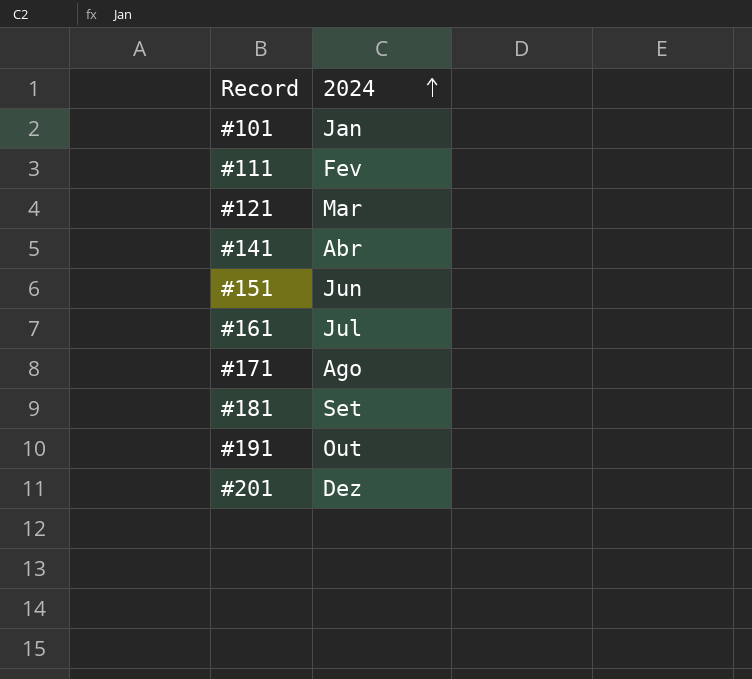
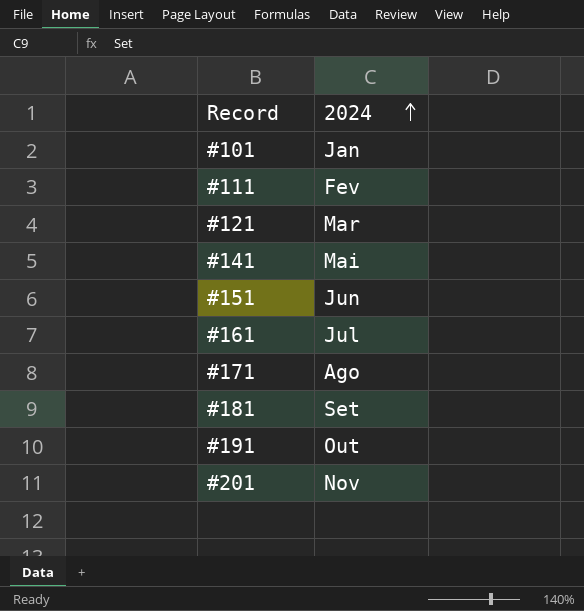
#141 | 2024: Abr -> Mai
#201 | 2024: Dez -> Nov

